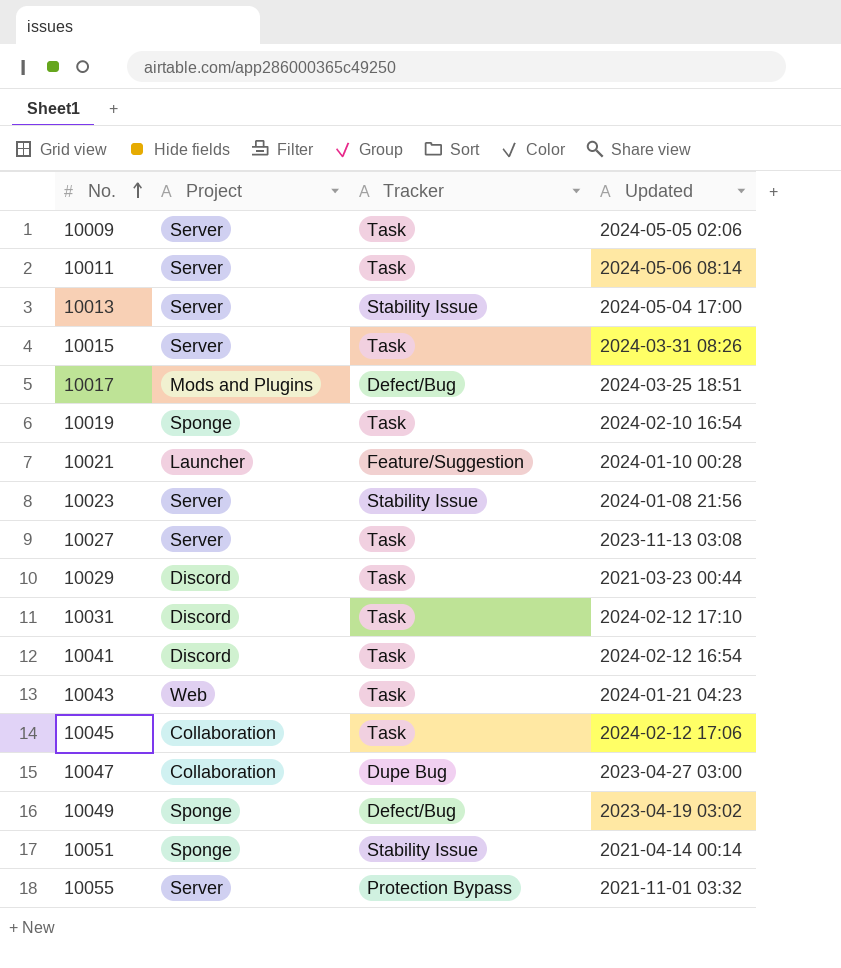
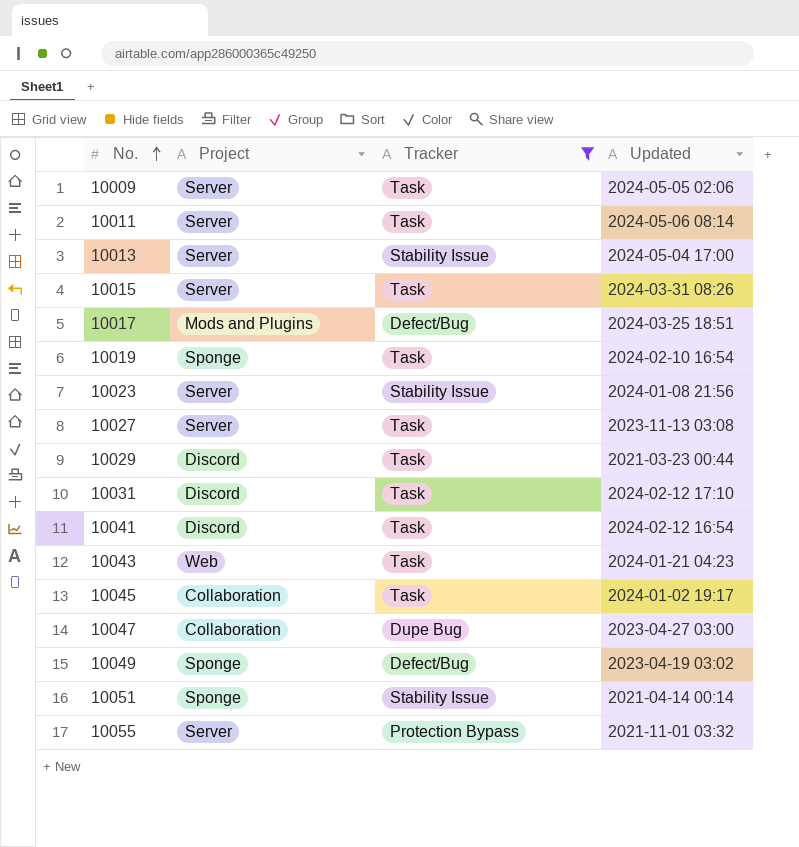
filter: none -> Tracker != Feature/Suggestion
10045 | Updated: 2024-02-12 17:06 -> 2024-01-02 19:17

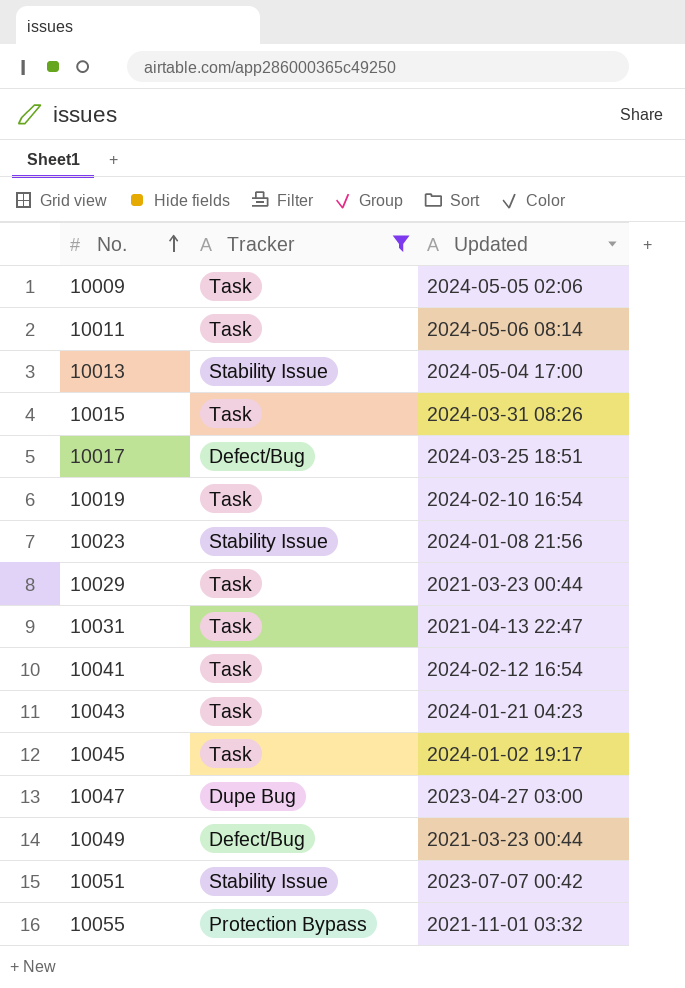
column Project | position: 2 -> none
row 10027: Server | Task | 2023-11-13 03:08 -> none
10031 | Updated: 2024-02-12 17:10 -> 2021-04-13 22:47
10049 | Updated: 2023-04-19 03:02 -> 2021-03-23 00:44
10051 | Updated: 2021-04-14 00:14 -> 2023-07-07 00:42

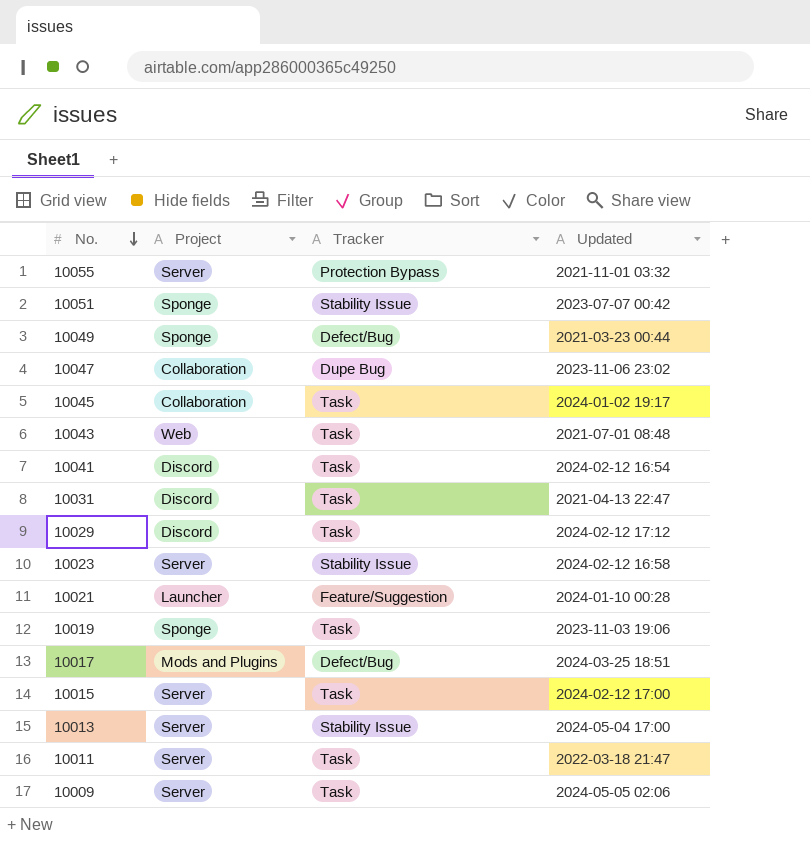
filter: Tracker != Feature/Suggestion -> none
row order: No. ascending -> No. descending
column Project | position: none -> 2
10047 | Updated: 2023-04-27 03:00 -> 2023-11-06 23:02
10043 | Updated: 2024-01-21 04:23 -> 2021-07-01 08:48
10029 | Updated: 2021-03-23 00:44 -> 2024-02-12 17:12
10023 | Updated: 2024-01-08 21:56 -> 2024-02-12 16:58
10019 | Updated: 2024-02-10 16:54 -> 2023-11-03 19:06
10015 | Updated: 2024-03-31 08:26 -> 2024-02-12 17:00
10011 | Updated: 2024-05-06 08:14 -> 2022-03-18 21:47

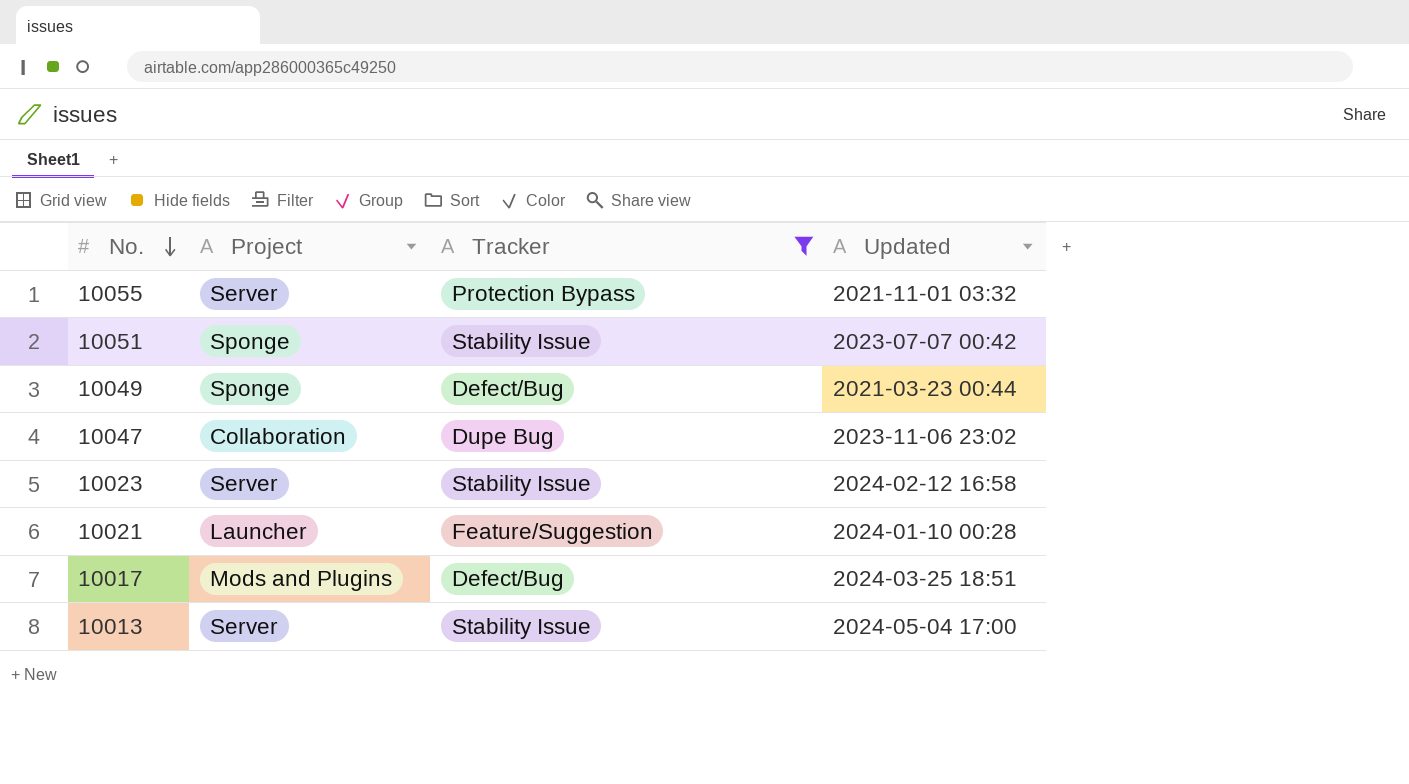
filter: none -> Tracker != Task

